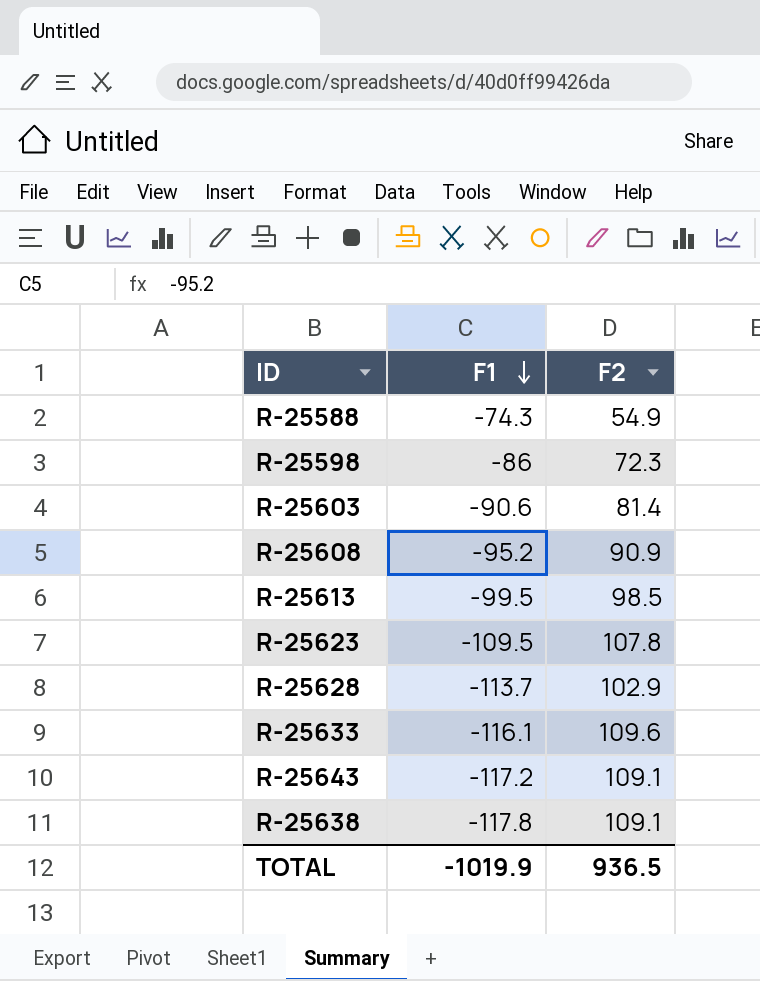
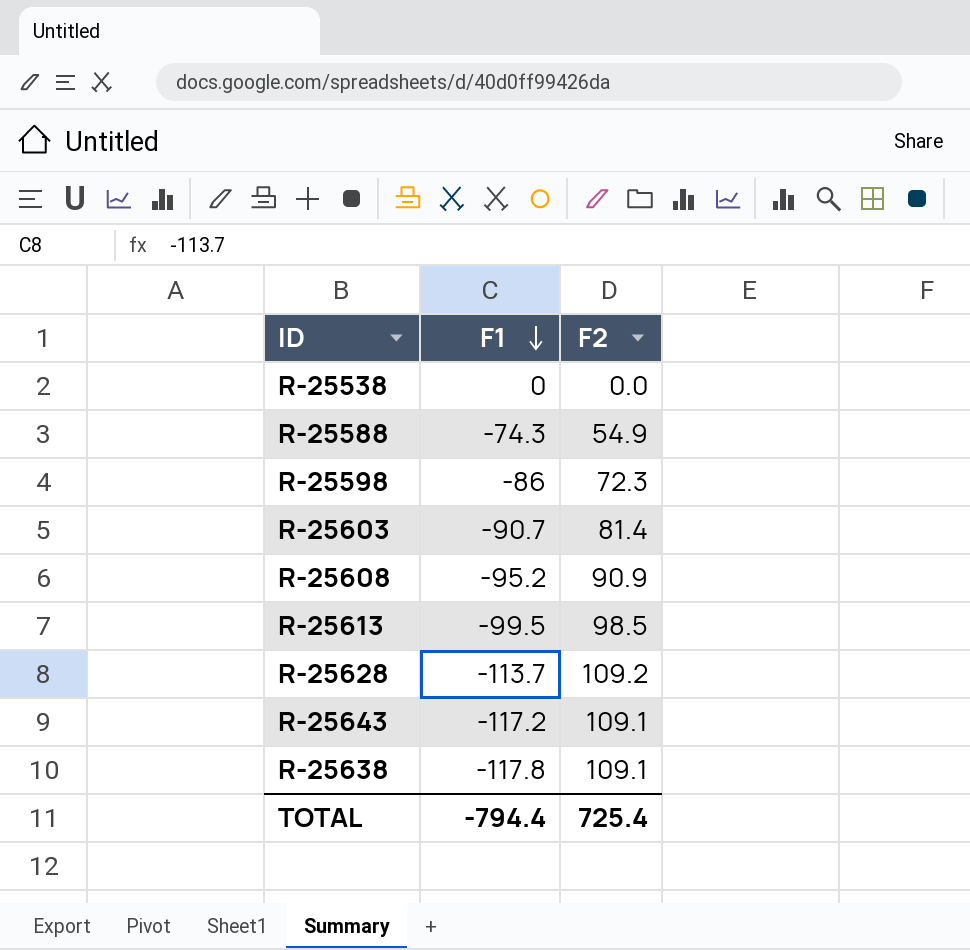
row R-25623: -109.5 | 107.8 -> none
row R-25633: -116.1 | 109.6 -> none
row R-25538: none -> 0 | 0.0
R-25603 | F1: -90.6 -> -90.7
R-25628 | F2: 102.9 -> 109.2
TOTAL | F1: -1019.9 -> -794.4
TOTAL | F2: 936.5 -> 725.4

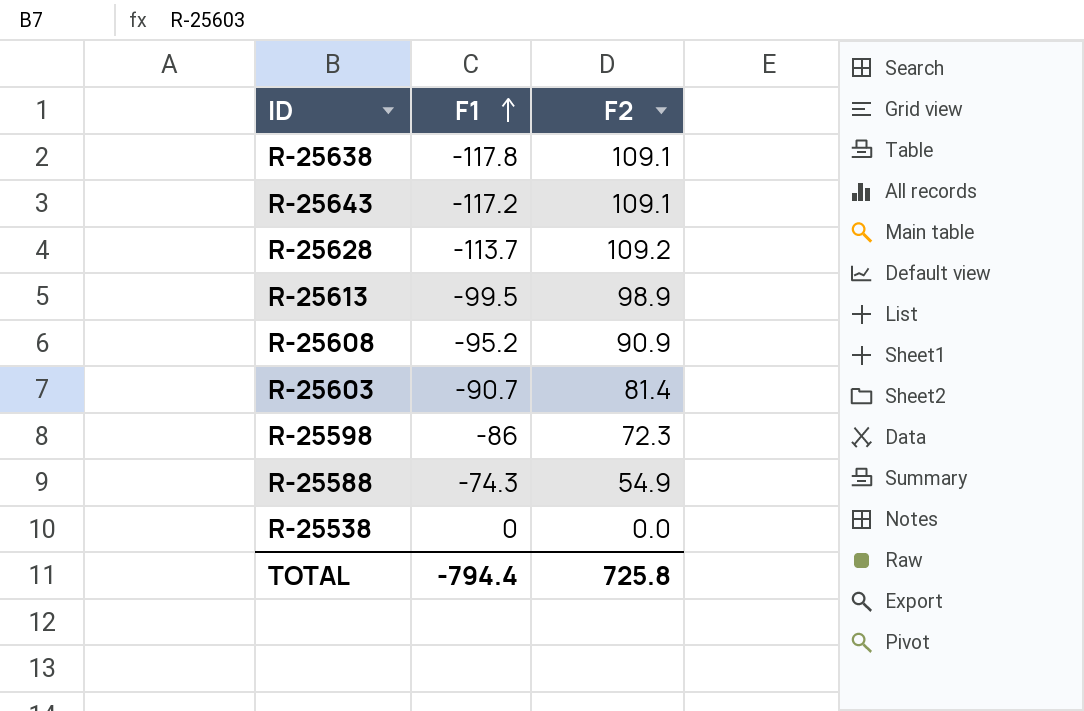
row order: F1 descending -> F1 ascending
R-25613 | F2: 98.5 -> 98.9
TOTAL | F2: 725.4 -> 725.8

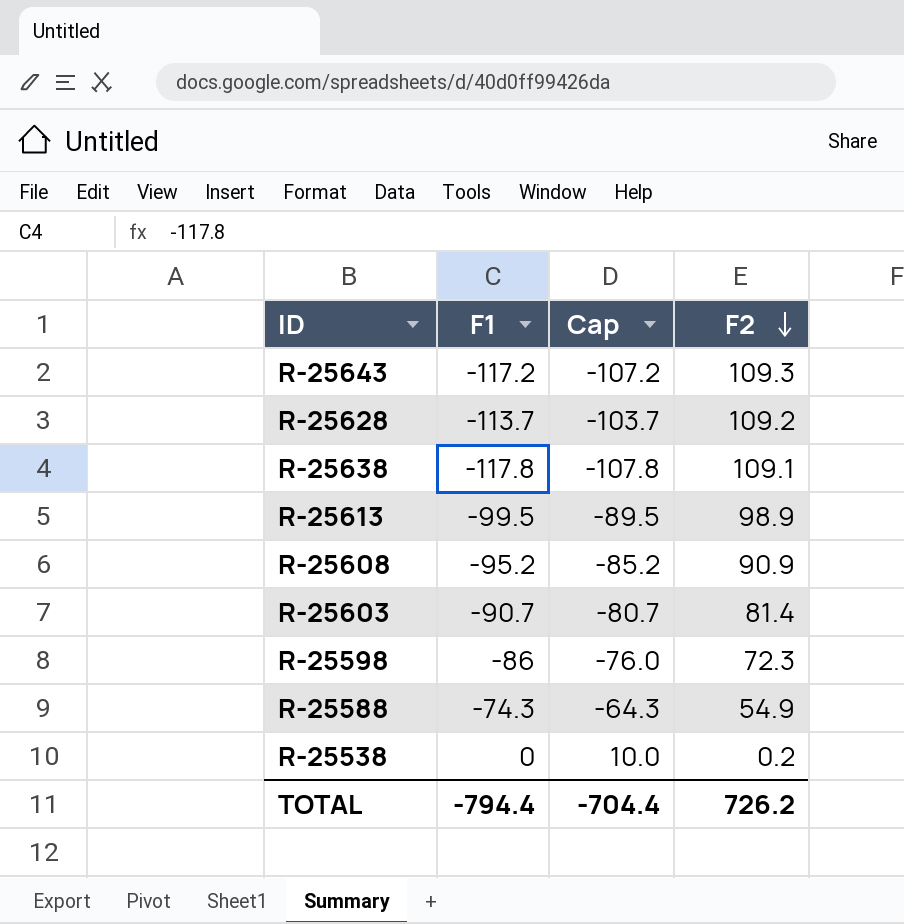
row order: F1 ascending -> F2 descending
column Cap | formula: none -> [F1] + 10
R-25643 | F2: 109.1 -> 109.3
R-25538 | F2: 0.0 -> 0.2
TOTAL | F2: 725.8 -> 726.2

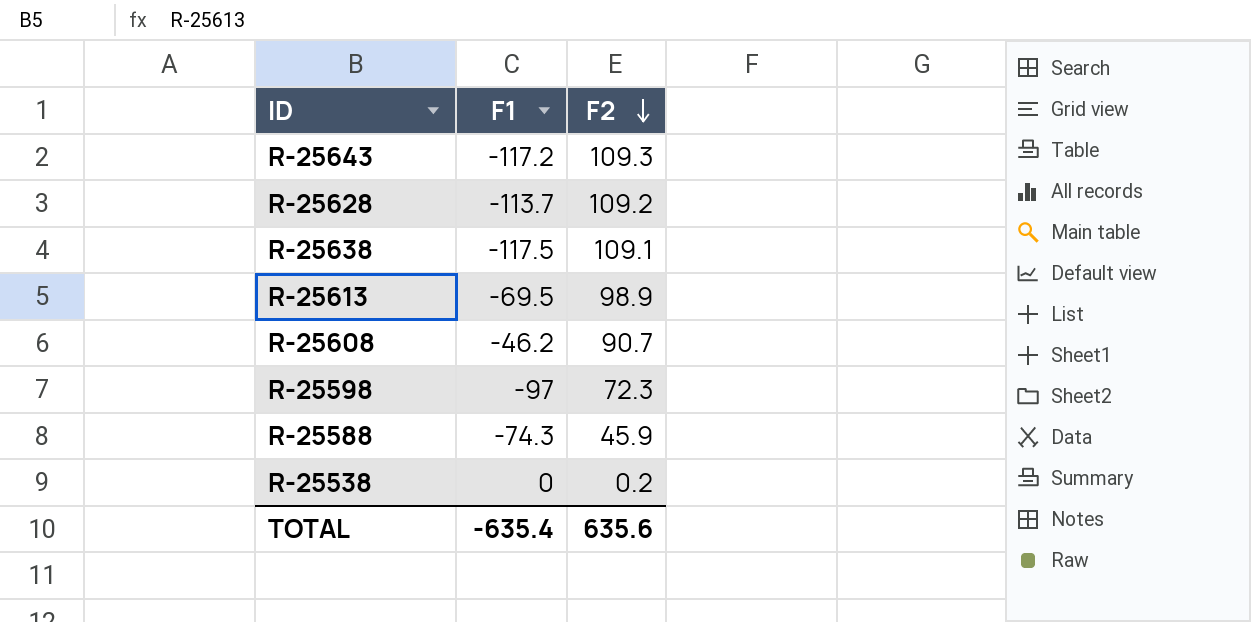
column Cap | formula: [F1] + 10 -> none
row R-25603: -90.7 | -80.7 | 81.4 -> none
R-25638 | F1: -117.8 -> -117.5
R-25613 | F1: -99.5 -> -69.5
R-25608 | F1: -95.2 -> -46.2
R-25608 | F2: 90.9 -> 90.7
R-25598 | F1: -86 -> -97
R-25588 | F2: 54.9 -> 45.9
TOTAL | F1: -794.4 -> -635.4
TOTAL | F2: 726.2 -> 635.6

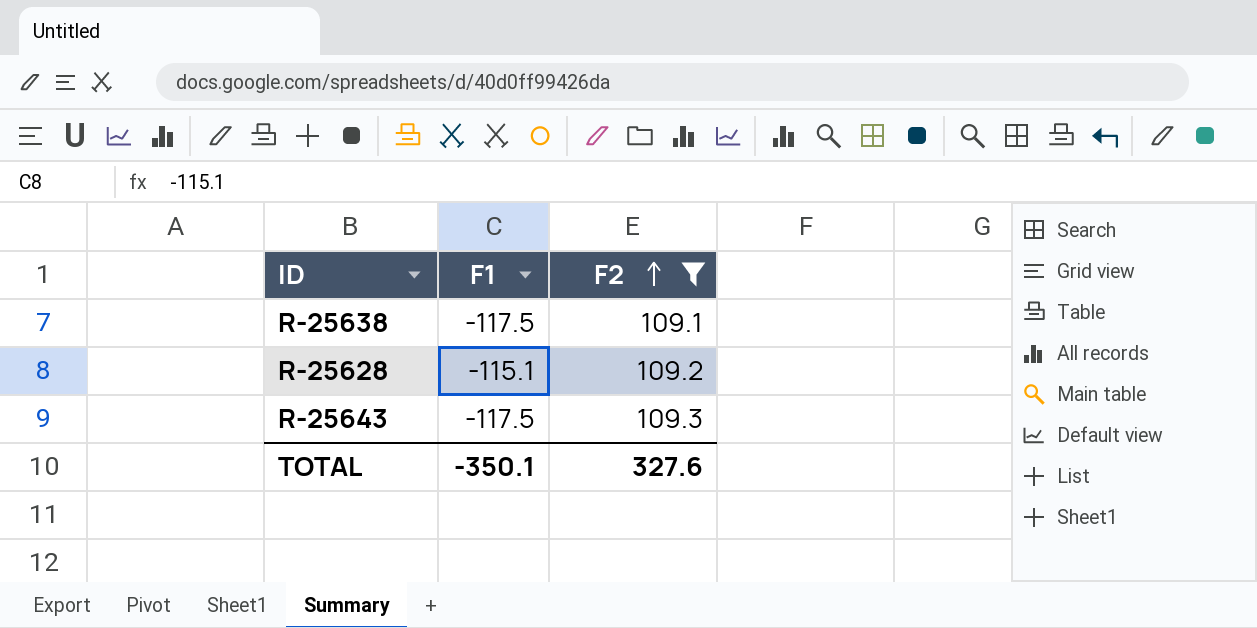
filter: none -> F2 >= 109.1
row order: F2 descending -> F2 ascending
R-25628 | F1: -113.7 -> -115.1
R-25643 | F1: -117.2 -> -117.5
TOTAL | F1: -635.4 -> -350.1
TOTAL | F2: 635.6 -> 327.6

